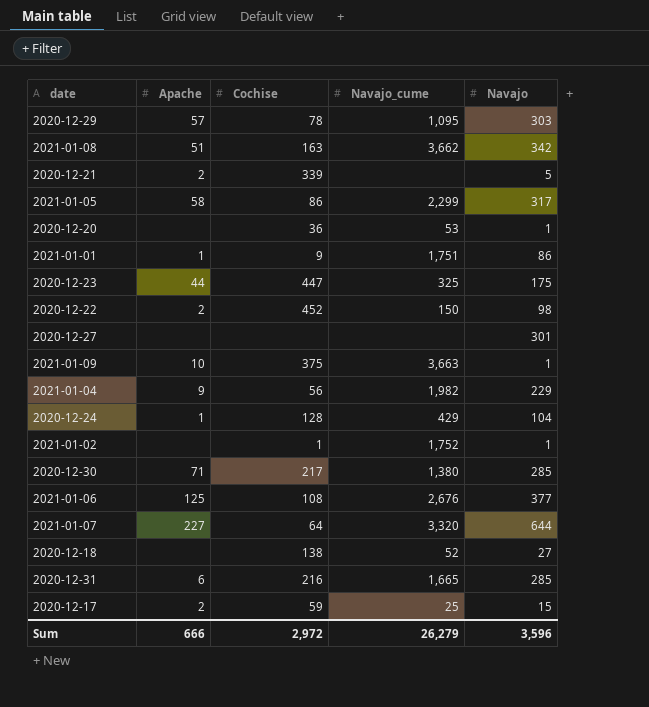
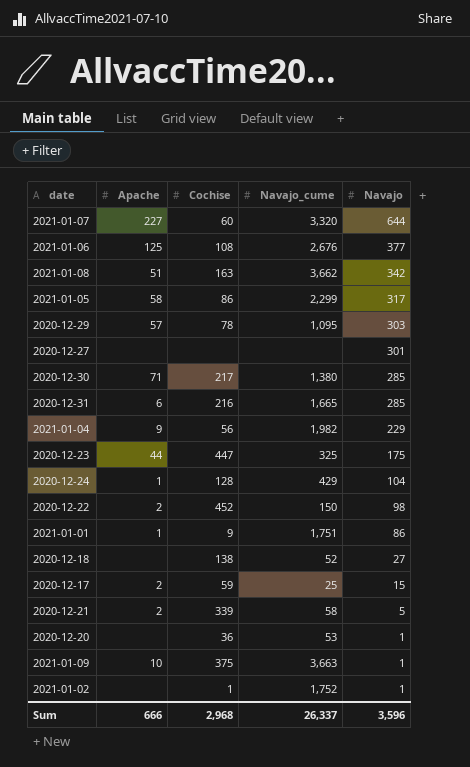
row order: none -> Navajo descending
2021-01-07 | Cochise: 64 -> 60
2020-12-21 | Navajo_cume: none -> 58
Sum | Cochise: 2,972 -> 2,968
Sum | Navajo_cume: 26,279 -> 26,337

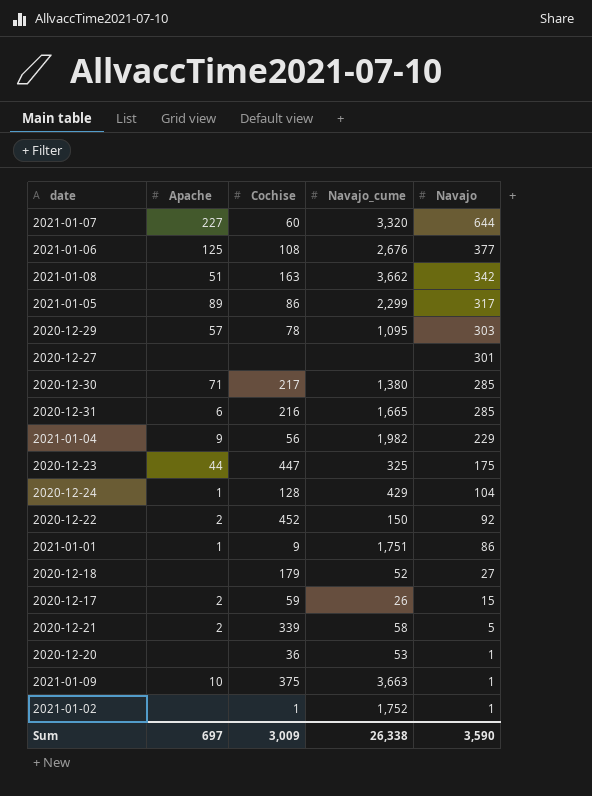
2021-01-05 | Apache: 58 -> 89
2020-12-22 | Navajo: 98 -> 92
2020-12-18 | Cochise: 138 -> 179
2020-12-17 | Navajo_cume: 25 -> 26
Sum | Apache: 666 -> 697
Sum | Cochise: 2,968 -> 3,009
Sum | Navajo_cume: 26,337 -> 26,338
Sum | Navajo: 3,596 -> 3,590

